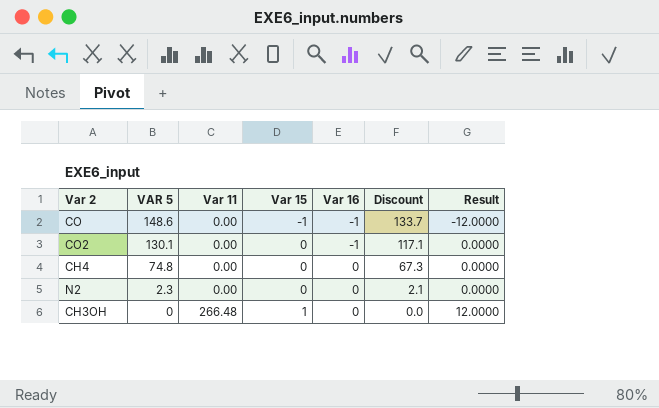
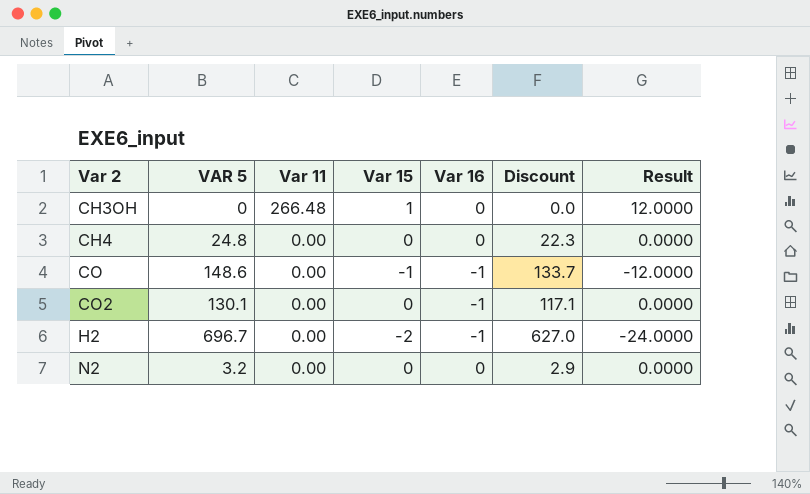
row order: VAR 5 descending -> Var 2 ascending
CH4 | VAR 5: 74.8 -> 24.8
CH4 | Discount: 67.3 -> 22.3
row H2: none -> 696.7 | 0.00 | -2 | -1 | 627.0 | -24.0000
N2 | VAR 5: 2.3 -> 3.2
N2 | Discount: 2.1 -> 2.9

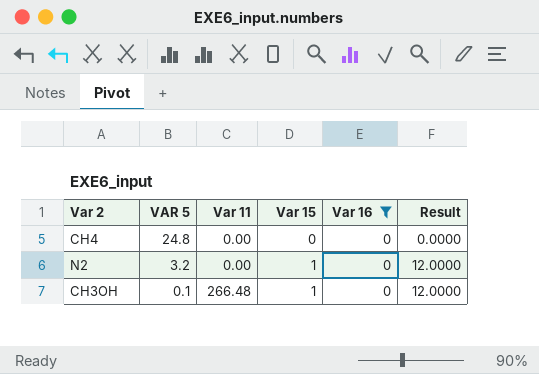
filter: none -> Var 16 = 0
row order: Var 2 ascending -> VAR 5 descending
column Discount | formula: [VAR 5] * 0.9 -> none
N2 | Var 15: 0 -> 1
N2 | Result: 0.0000 -> 12.0000
CH3OH | VAR 5: 0 -> 0.1

